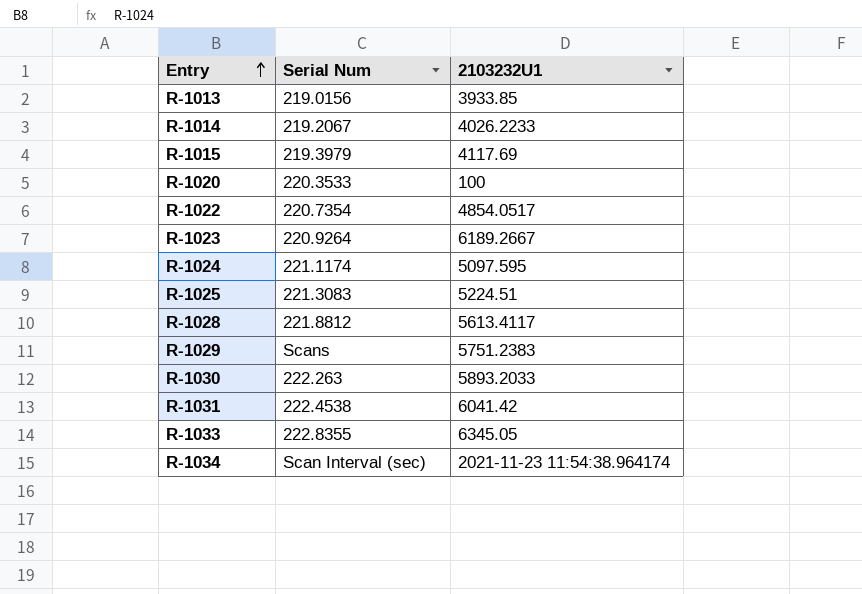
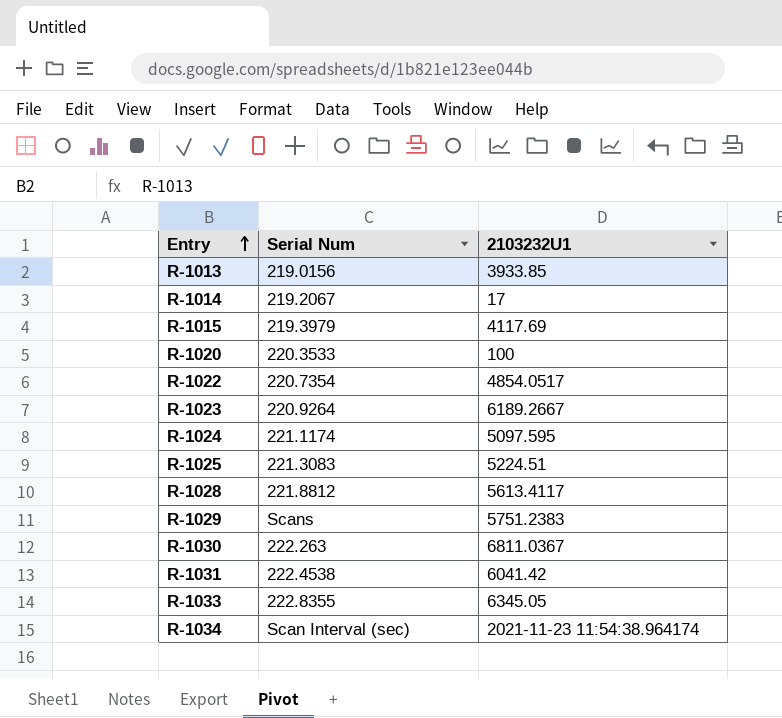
R-1014 | 2103232U1: 4026.2233 -> 17
R-1030 | 2103232U1: 5893.2033 -> 6811.0367

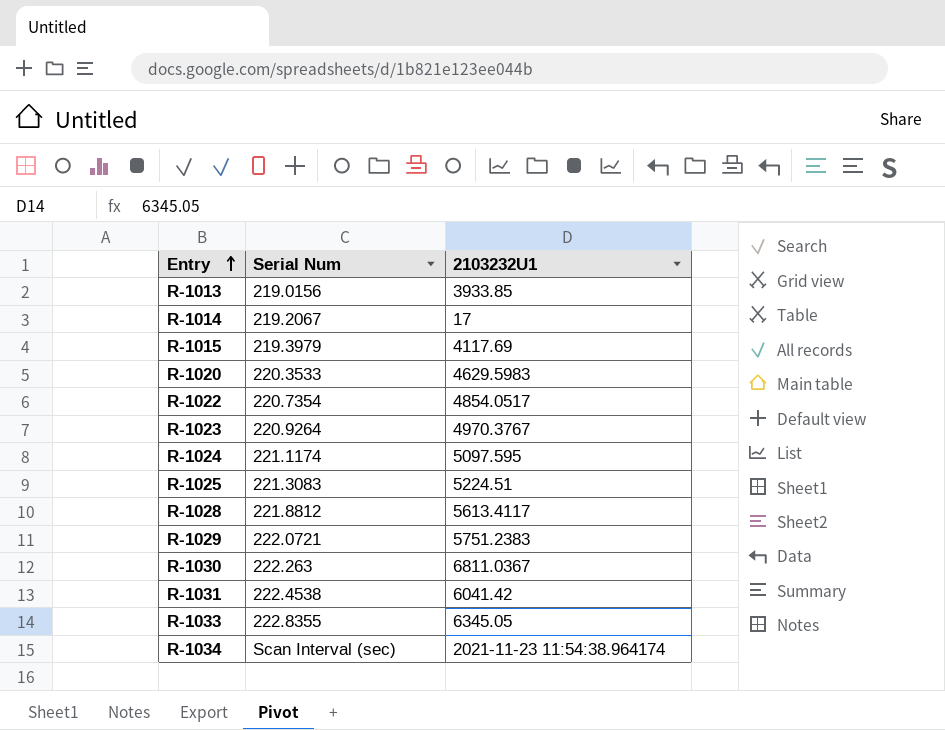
R-1020 | 2103232U1: 100 -> 4629.5983
R-1023 | 2103232U1: 6189.2667 -> 4970.3767
R-1029 | Serial Num: Scans -> 222.0721

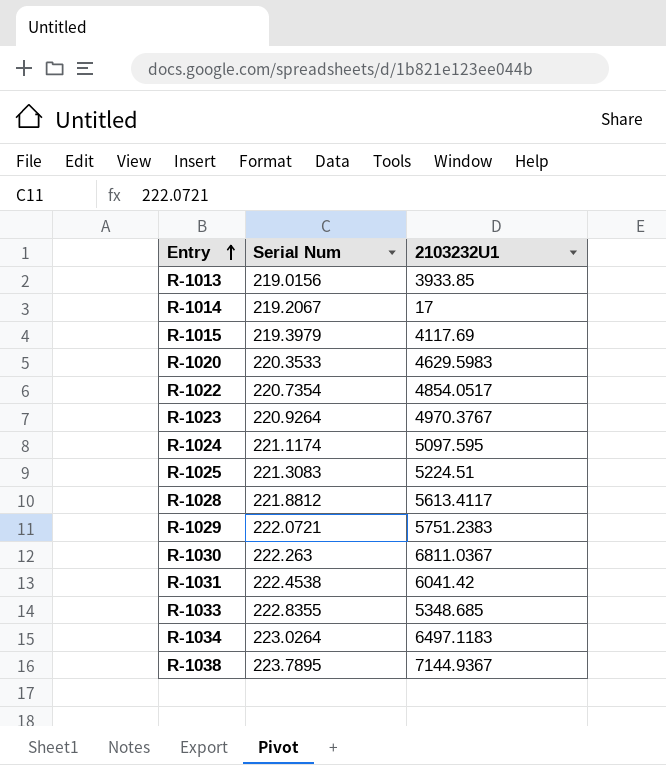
R-1033 | 2103232U1: 6345.05 -> 5348.685
R-1034 | Serial Num: Scan Interval (sec) -> 223.0264
R-1034 | 2103232U1: 2021-11-23 11:54:38.964174 -> 6497.1183
row R-1038: none -> 223.7895 | 7144.9367

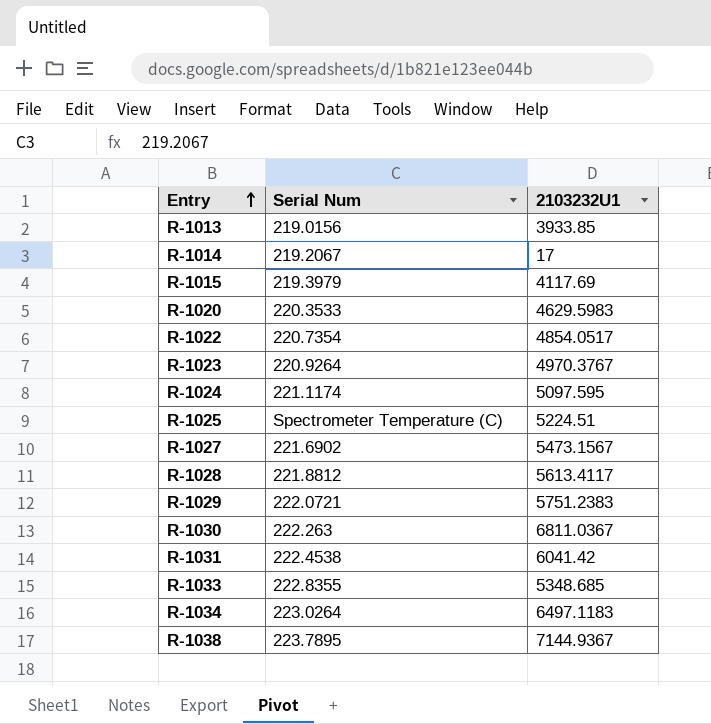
R-1025 | Serial Num: 221.3083 -> Spectrometer Temperature (C)
row R-1027: none -> 221.6902 | 5473.1567

